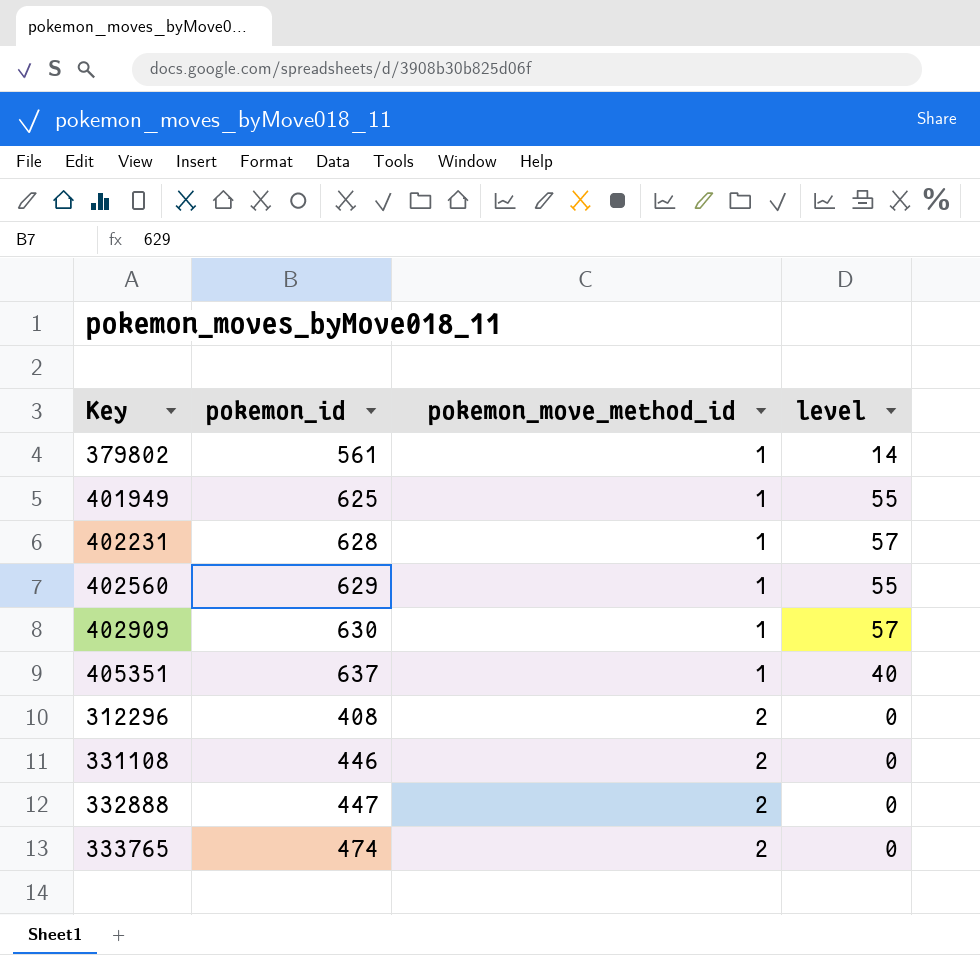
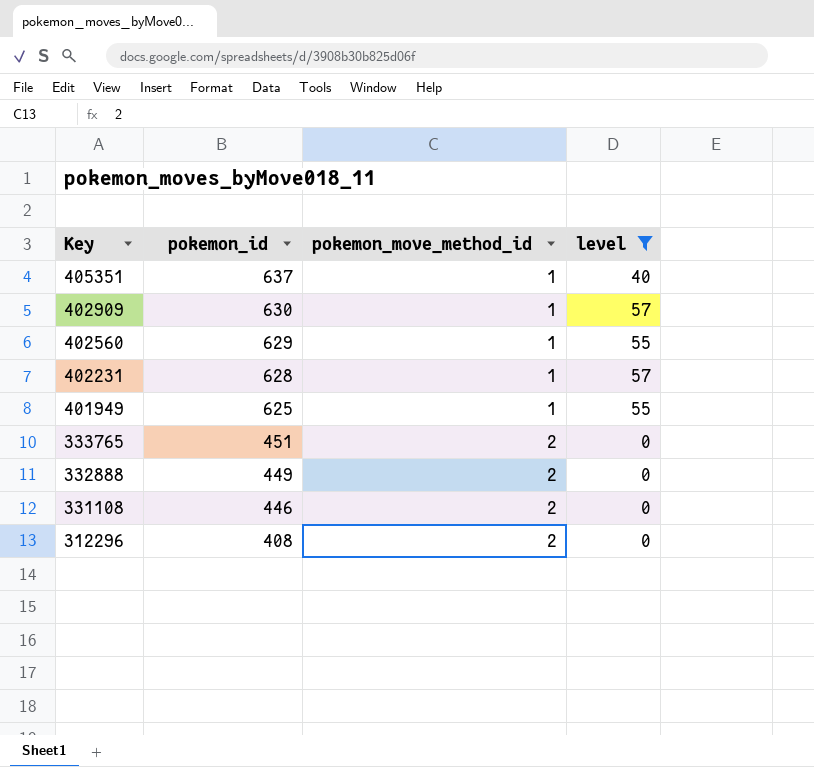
filter: none -> level != 14
row order: pokemon_move_method_id ascending -> Key descending
333765 | pokemon_id: 474 -> 451
332888 | pokemon_id: 447 -> 449

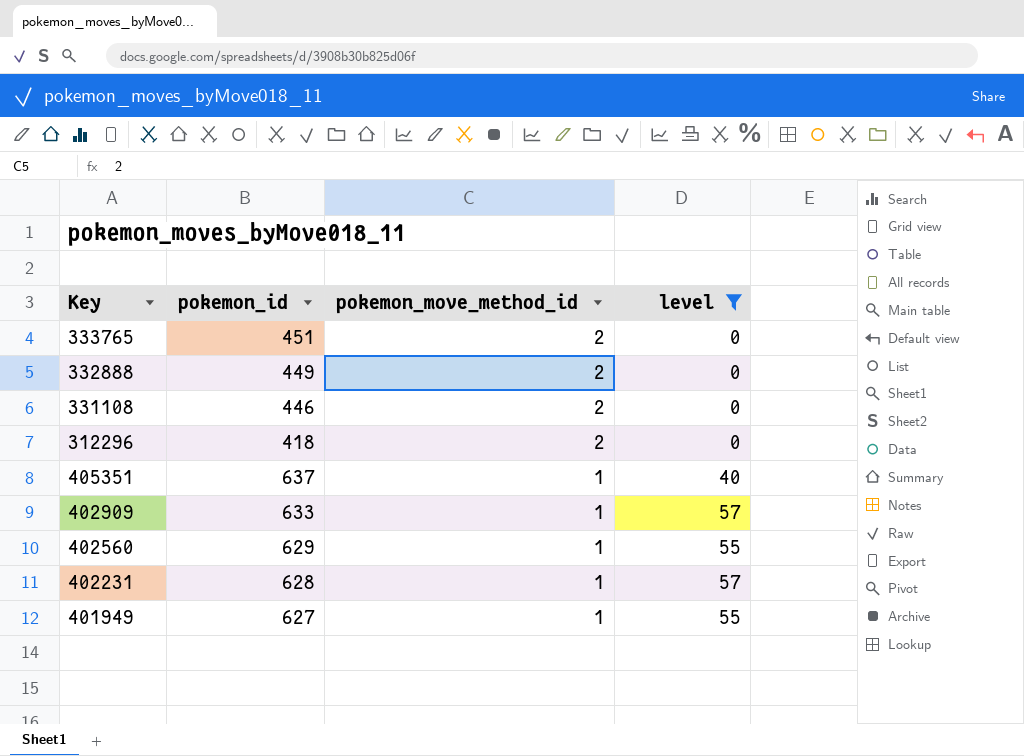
row order: Key descending -> pokemon_move_method_id descending
312296 | pokemon_id: 408 -> 418
402909 | pokemon_id: 630 -> 633
401949 | pokemon_id: 625 -> 627

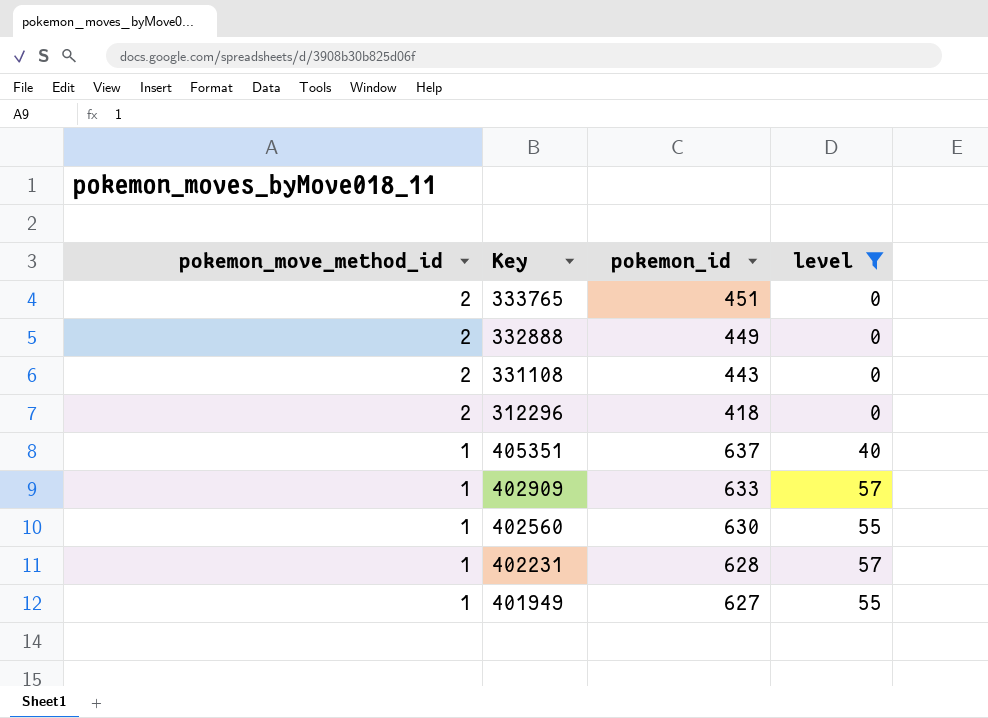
column pokemon_move_method_id | position: 3 -> 1
331108 | pokemon_id: 446 -> 443
402560 | pokemon_id: 629 -> 630

